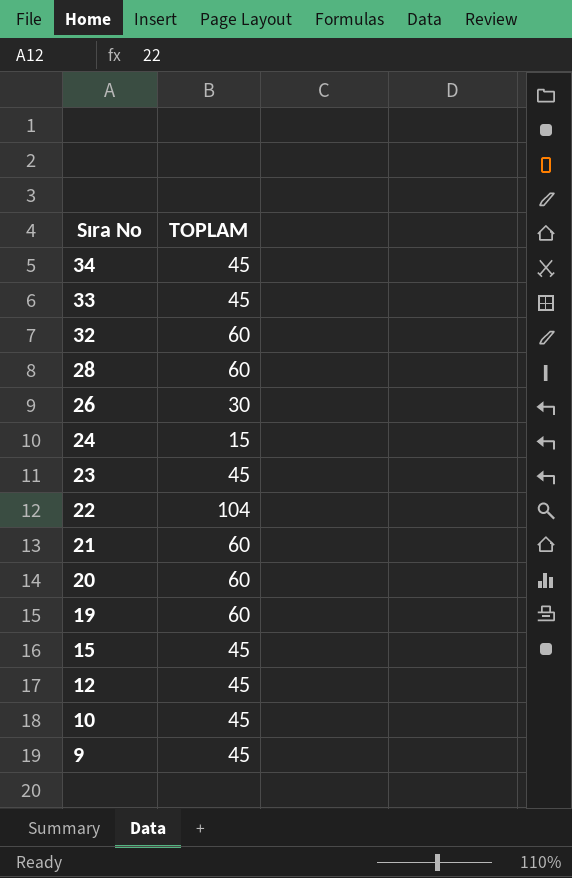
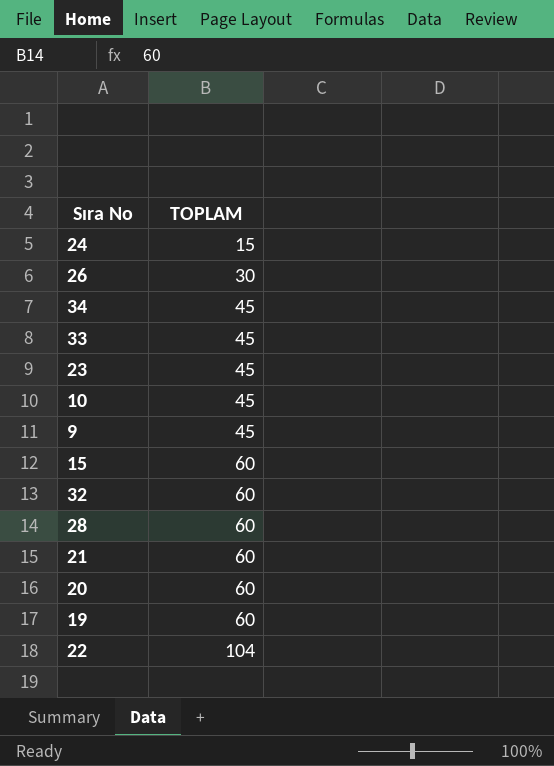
row order: Sıra No descending -> TOPLAM ascending
row 12: 45 -> none
15 | TOPLAM: 45 -> 60

